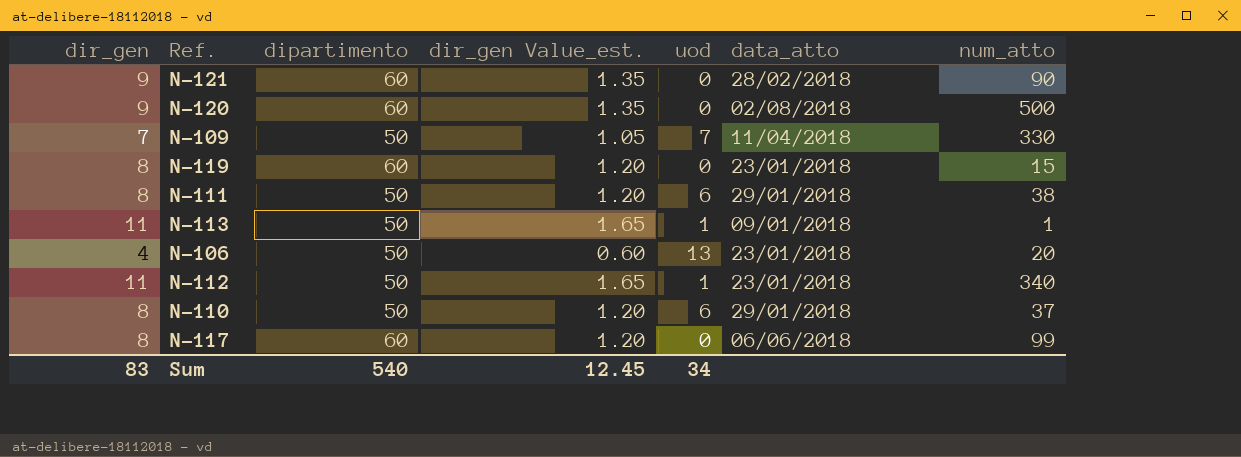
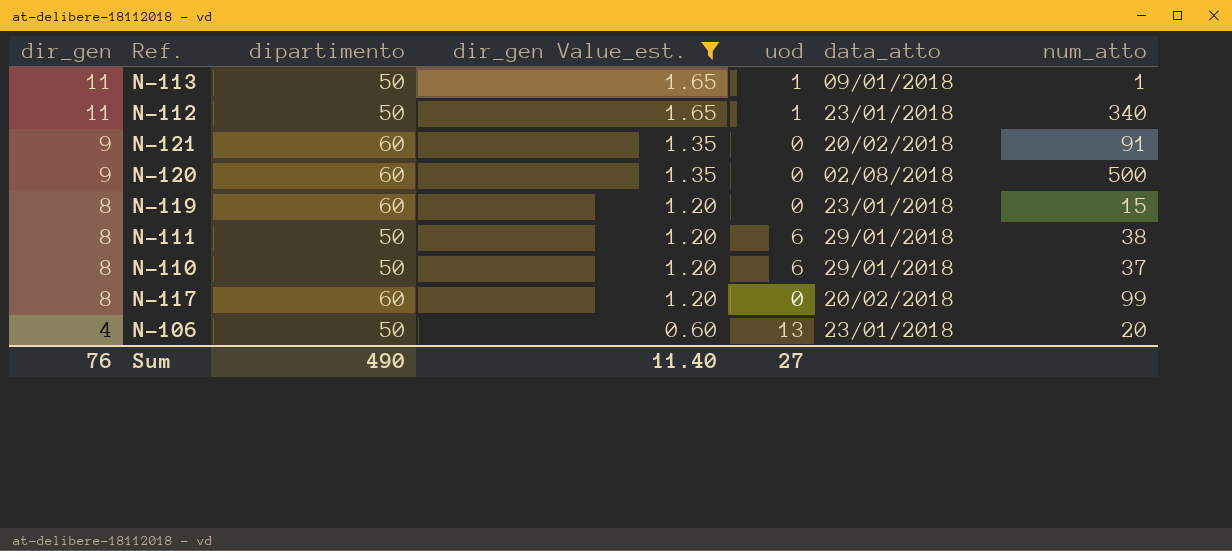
filter: none -> dir_gen Value_est. != 1.05
row order: none -> dir_gen descending
N-121 | data_atto: 28/02/2018 -> 20/02/2018
N-121 | num_atto: 90 -> 91
N-117 | data_atto: 06/06/2018 -> 20/02/2018
Sum | dir_gen: 83 -> 76
Sum | dipartimento: 540 -> 490
Sum | dir_gen Value_est.: 12.45 -> 11.40
Sum | uod: 34 -> 27

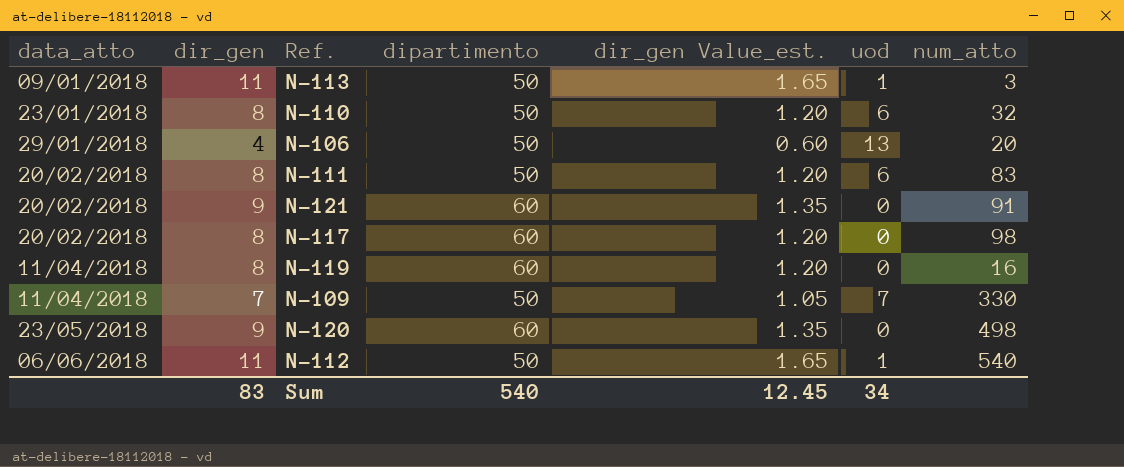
filter: dir_gen Value_est. != 1.05 -> none
row order: dir_gen descending -> data_atto ascending
column data_atto | position: 6 -> 1
N-113 | num_atto: 1 -> 3
N-110 | data_atto: 29/01/2018 -> 23/01/2018
N-110 | num_atto: 37 -> 32
N-106 | data_atto: 23/01/2018 -> 29/01/2018
N-111 | data_atto: 29/01/2018 -> 20/02/2018
N-111 | num_atto: 38 -> 83
N-117 | num_atto: 99 -> 98
N-119 | data_atto: 23/01/2018 -> 11/04/2018
N-119 | num_atto: 15 -> 16
N-120 | data_atto: 02/08/2018 -> 23/05/2018
N-120 | num_atto: 500 -> 498
N-112 | data_atto: 23/01/2018 -> 06/06/2018
N-112 | num_atto: 340 -> 540
Sum | dir_gen: 76 -> 83
Sum | dipartimento: 490 -> 540
Sum | dir_gen Value_est.: 11.40 -> 12.45
Sum | uod: 27 -> 34

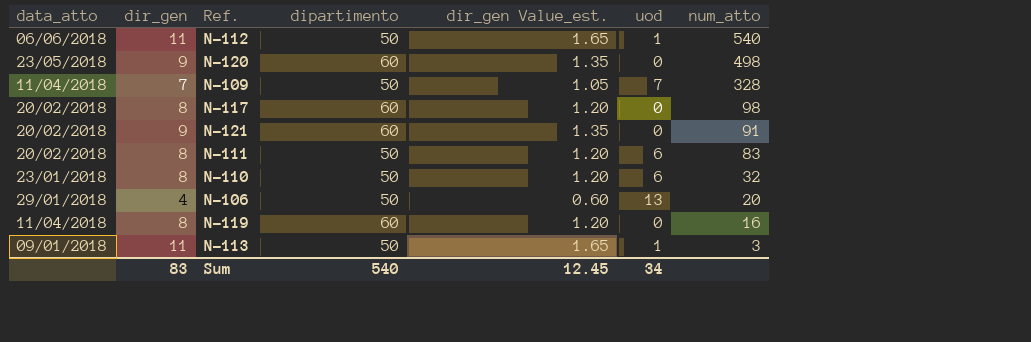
row order: data_atto ascending -> num_atto descending
N-109 | num_atto: 330 -> 328

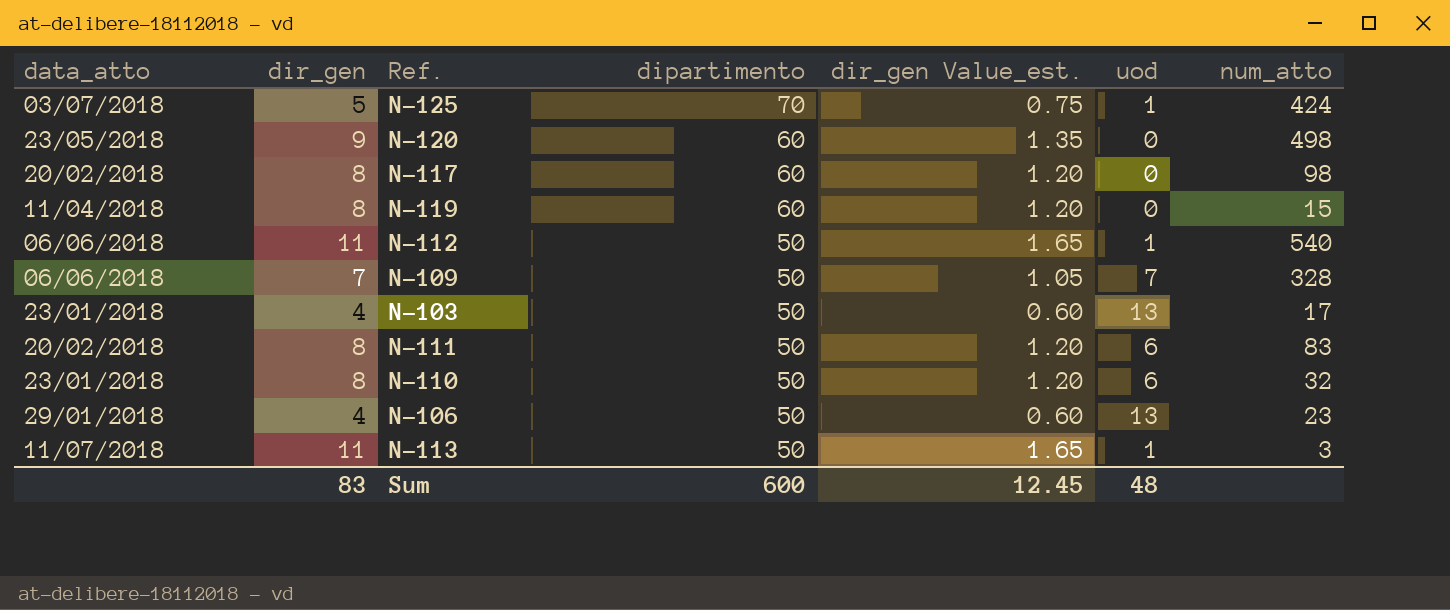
row order: num_atto descending -> dipartimento descending
row N-121: 20/02/2018 | 9 | 60 | 1.35 | 0 | 91 -> none
row N-125: none -> 03/07/2018 | 5 | 70 | 0.75 | 1 | 424
N-119 | num_atto: 16 -> 15
N-109 | data_atto: 11/04/2018 -> 06/06/2018
row N-103: none -> 23/01/2018 | 4 | 50 | 0.60 | 13 | 17
N-106 | num_atto: 20 -> 23
N-113 | data_atto: 09/01/2018 -> 11/07/2018
Sum | dipartimento: 540 -> 600
Sum | uod: 34 -> 48

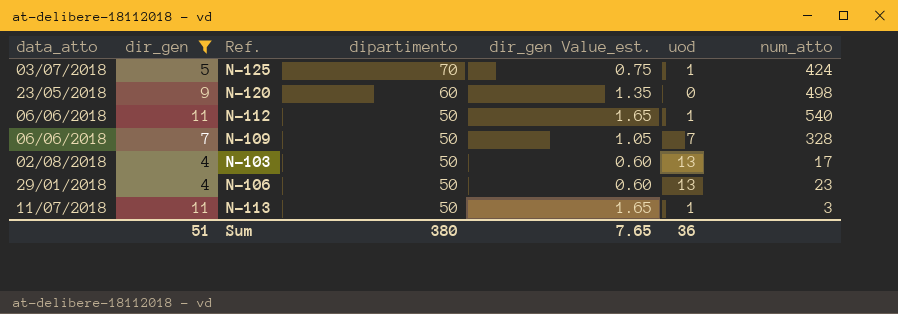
filter: none -> dir_gen != 8
N-103 | data_atto: 23/01/2018 -> 02/08/2018
Sum | dir_gen: 83 -> 51
Sum | dipartimento: 600 -> 380
Sum | dir_gen Value_est.: 12.45 -> 7.65
Sum | uod: 48 -> 36

